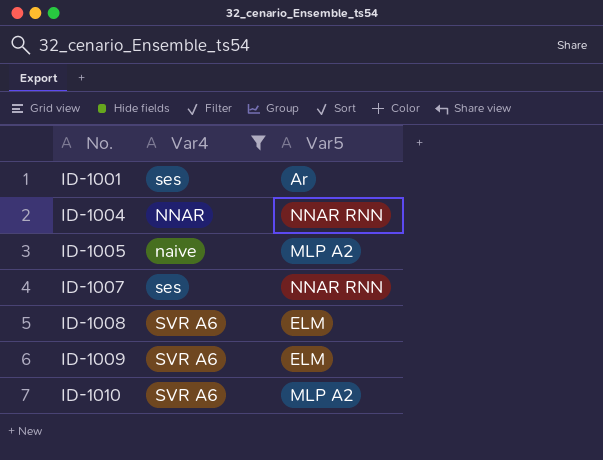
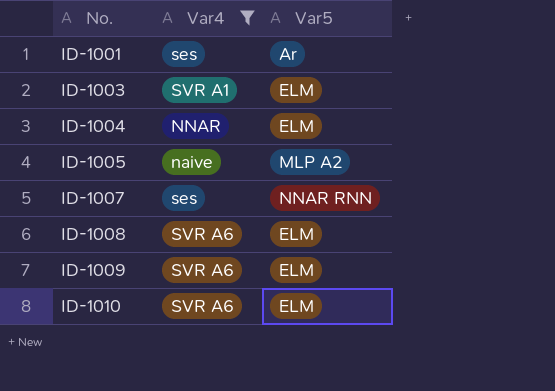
row ID-1003: none -> SVR A1 | ELM
ID-1004 | Var5: NNAR RNN -> ELM
ID-1010 | Var5: MLP A2 -> ELM

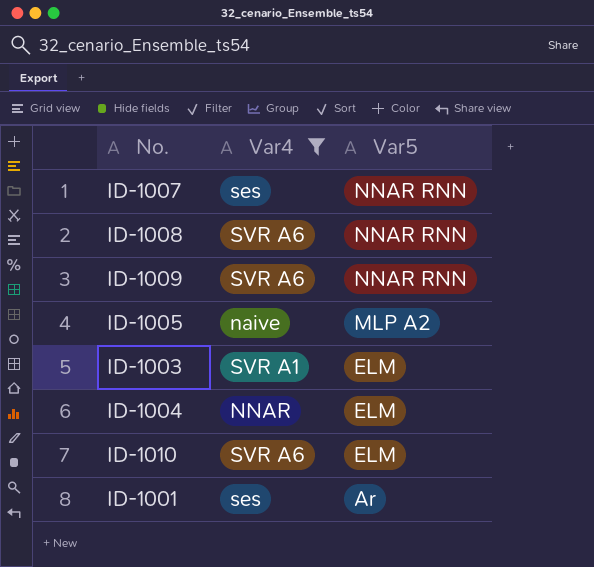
row order: No. ascending -> Var5 descending
ID-1008 | Var5: ELM -> NNAR RNN
ID-1009 | Var5: ELM -> NNAR RNN

